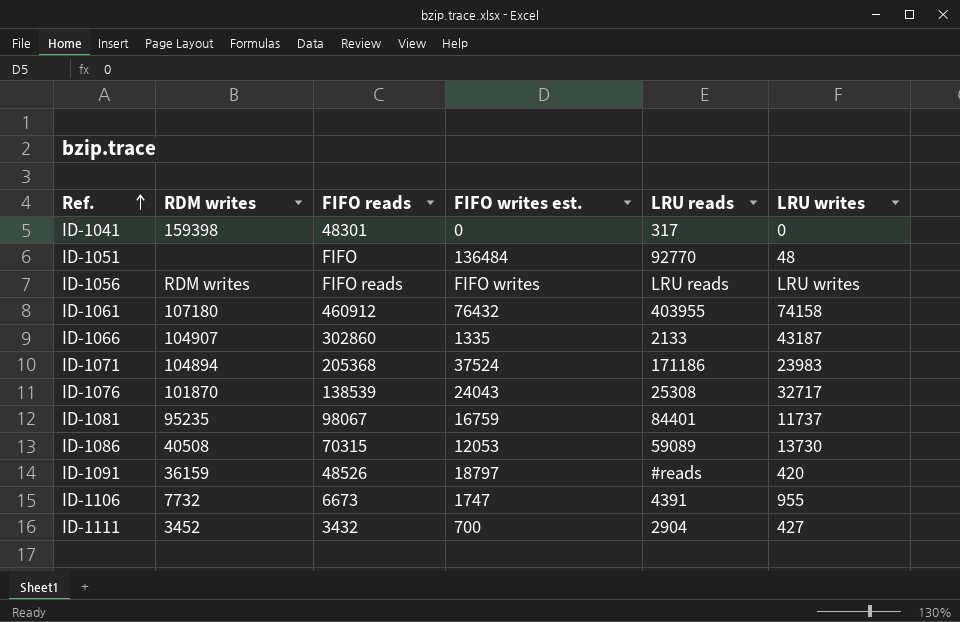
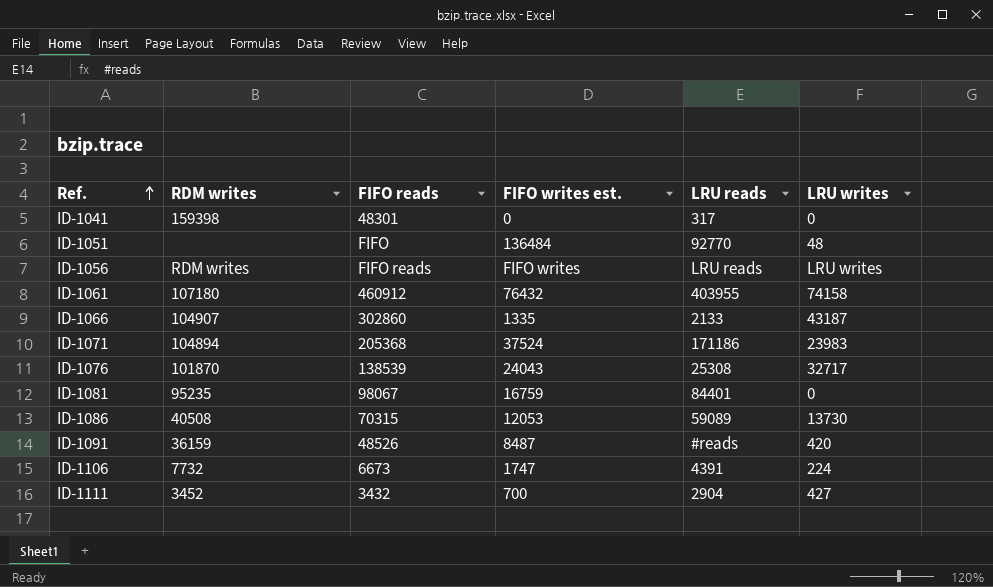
ID-1081 | LRU writes: 11737 -> 0
ID-1091 | FIFO writes est.: 18797 -> 8487
ID-1106 | LRU writes: 955 -> 224

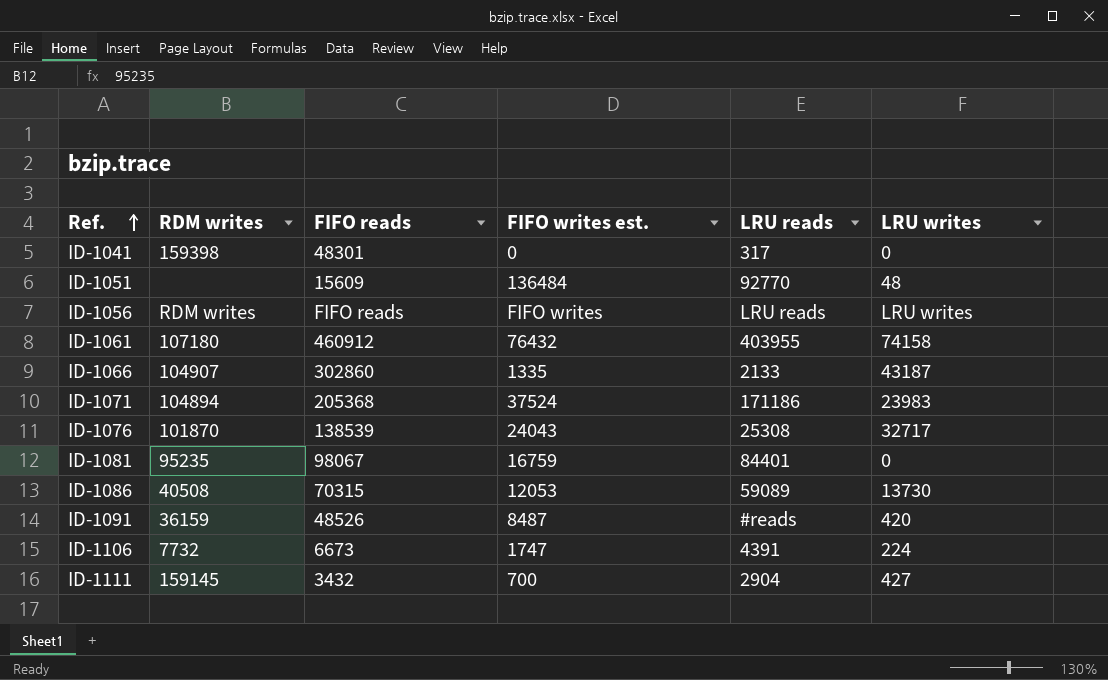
ID-1051 | FIFO reads: FIFO -> 15609
ID-1111 | RDM writes: 3452 -> 159145

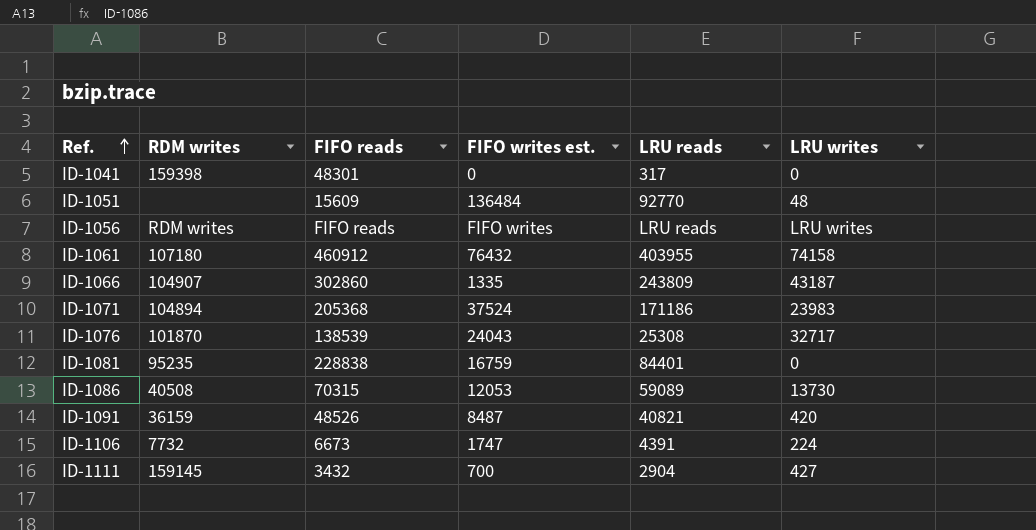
ID-1066 | LRU reads: 2133 -> 243809
ID-1081 | FIFO reads: 98067 -> 228838
ID-1091 | LRU reads: #reads -> 40821

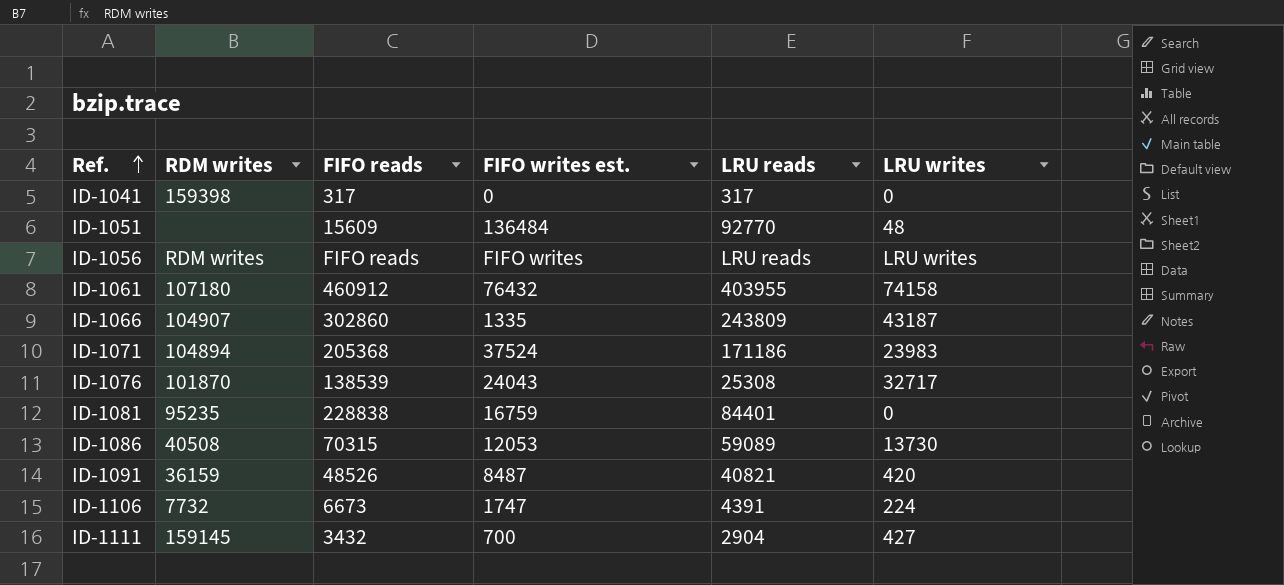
ID-1041 | FIFO reads: 48301 -> 317

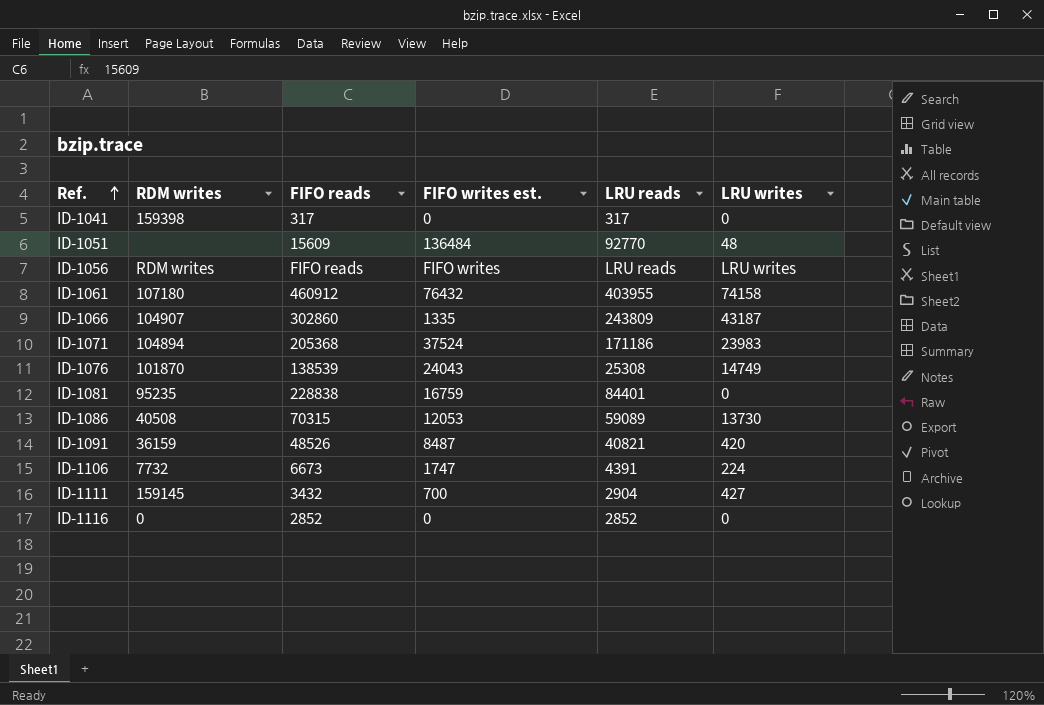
ID-1076 | LRU writes: 32717 -> 14749
row ID-1116: none -> 0 | 2852 | 0 | 2852 | 0

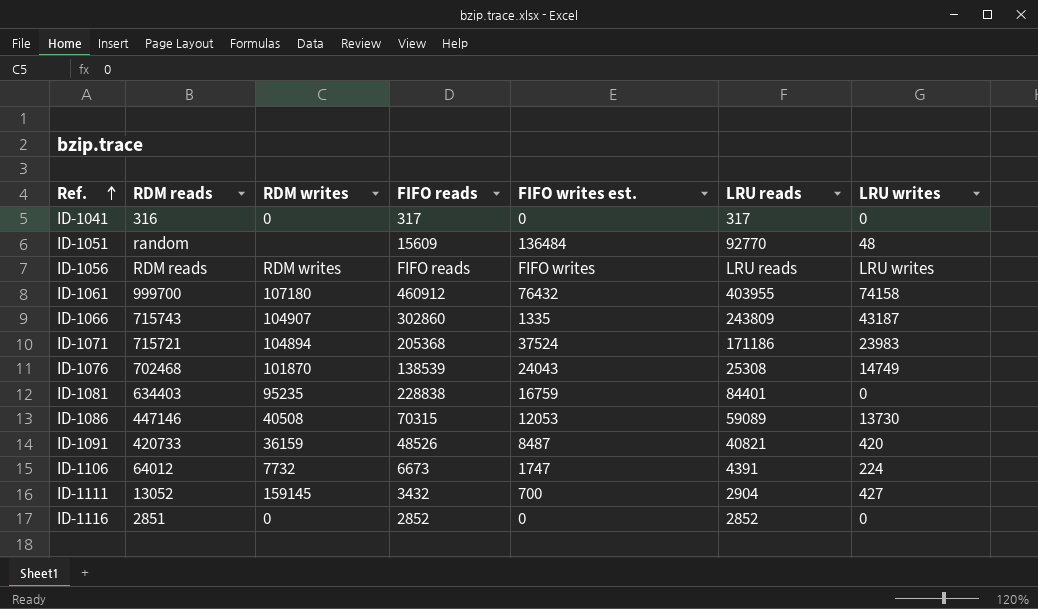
column RDM reads | position: none -> 2
ID-1041 | RDM writes: 159398 -> 0

